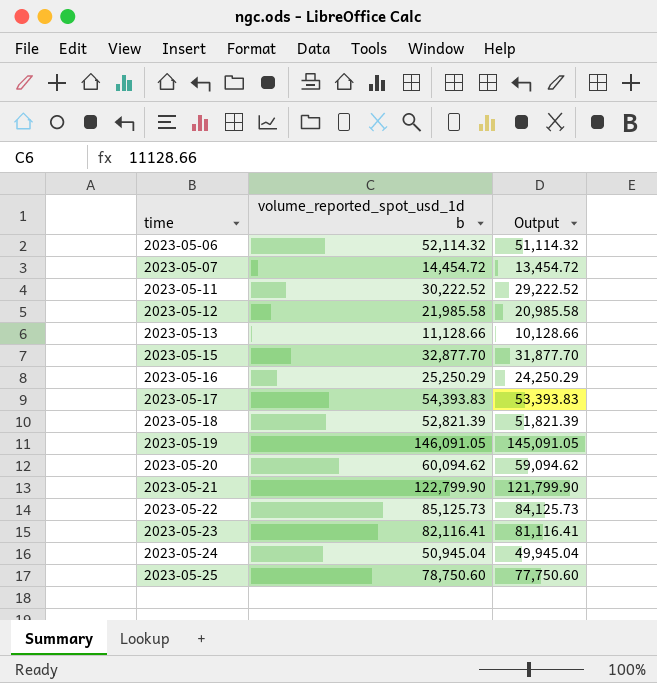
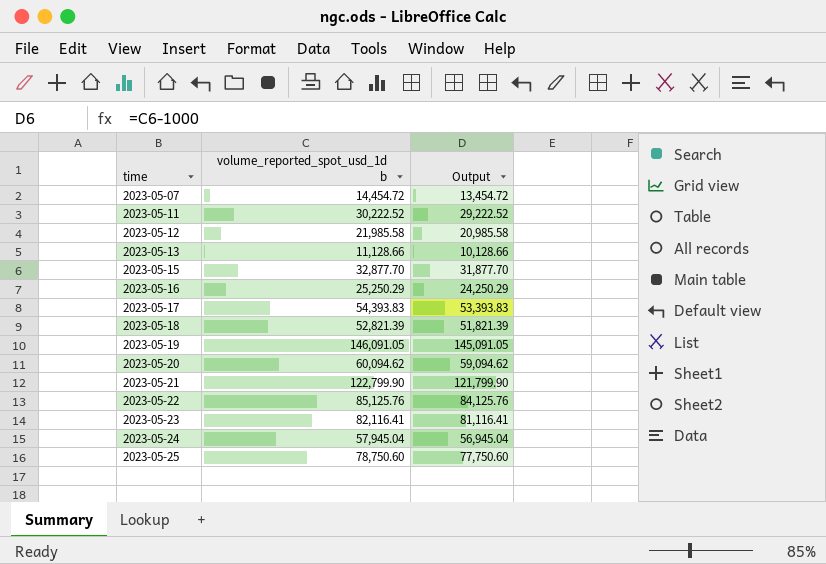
row 2023-05-06: 52,114.32 | 51,114.32 -> none
2023-05-22 | volume_reported_spot_usd_1d b: 85,125.73 -> 85,125.76
2023-05-22 | Output: 84,125.73 -> 84,125.76
2023-05-24 | volume_reported_spot_usd_1d b: 50,945.04 -> 57,945.04
2023-05-24 | Output: 49,945.04 -> 56,945.04

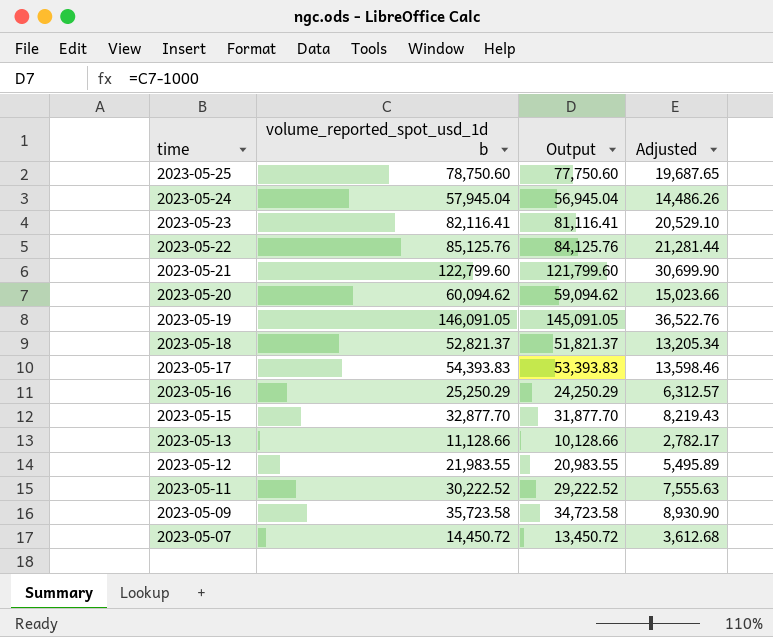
row order: time ascending -> time descending
column Adjusted | formula: none -> [volume_reported_spot_usd_1d b] * 0.25
2023-05-21 | volume_reported_spot_usd_1d b: 122,799.90 -> 122,799.60
2023-05-21 | Output: 121,799.90 -> 121,799.60
2023-05-18 | volume_reported_spot_usd_1d b: 52,821.39 -> 52,821.37
2023-05-18 | Output: 51,821.39 -> 51,821.37
2023-05-12 | volume_reported_spot_usd_1d b: 21,985.58 -> 21,983.55
2023-05-12 | Output: 20,985.58 -> 20,983.55
row 2023-05-09: none -> 35,723.58 | 34,723.58 | 8,930.90
2023-05-07 | volume_reported_spot_usd_1d b: 14,454.72 -> 14,450.72
2023-05-07 | Output: 13,454.72 -> 13,450.72

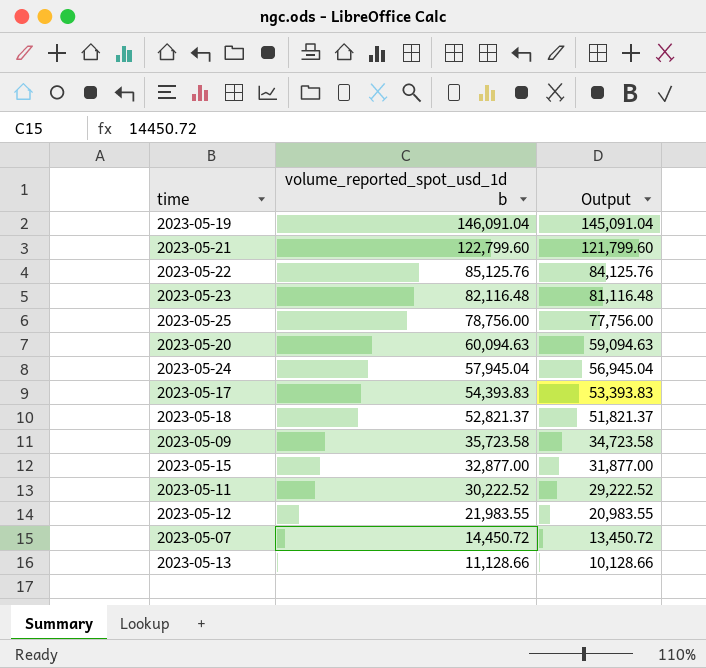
row order: time descending -> volume_reported_spot_usd_1d b descending
column Adjusted | formula: [volume_reported_spot_usd_1d b] * 0.25 -> none
row 2023-05-16: 25,250.29 | 24,250.29 | 6,312.57 -> none
2023-05-19 | volume_reported_spot_usd_1d b: 146,091.05 -> 146,091.04
2023-05-19 | Output: 145,091.05 -> 145,091.04
2023-05-23 | volume_reported_spot_usd_1d b: 82,116.41 -> 82,116.48
2023-05-23 | Output: 81,116.41 -> 81,116.48
2023-05-25 | volume_reported_spot_usd_1d b: 78,750.60 -> 78,756.00
2023-05-25 | Output: 77,750.60 -> 77,756.00
2023-05-20 | volume_reported_spot_usd_1d b: 60,094.62 -> 60,094.63
2023-05-20 | Output: 59,094.62 -> 59,094.63
2023-05-15 | volume_reported_spot_usd_1d b: 32,877.70 -> 32,877.00
2023-05-15 | Output: 31,877.70 -> 31,877.00

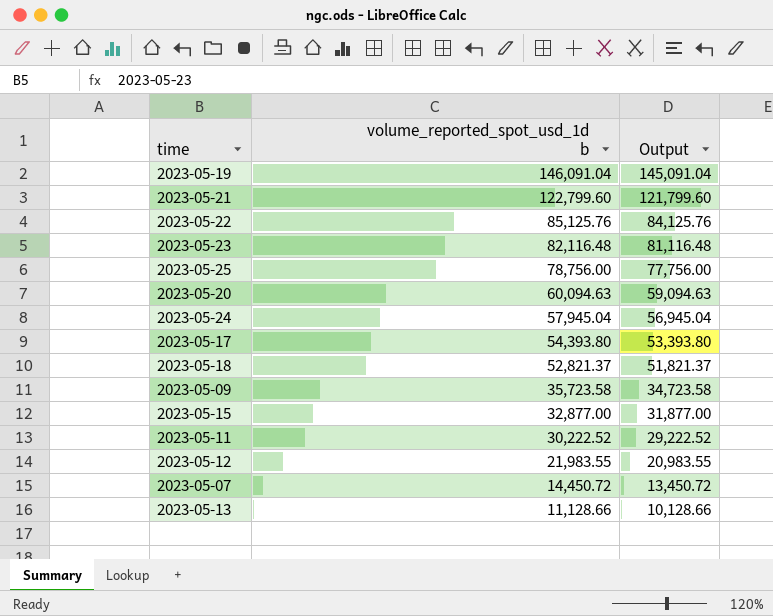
2023-05-17 | volume_reported_spot_usd_1d b: 54,393.83 -> 54,393.80
2023-05-17 | Output: 53,393.83 -> 53,393.80

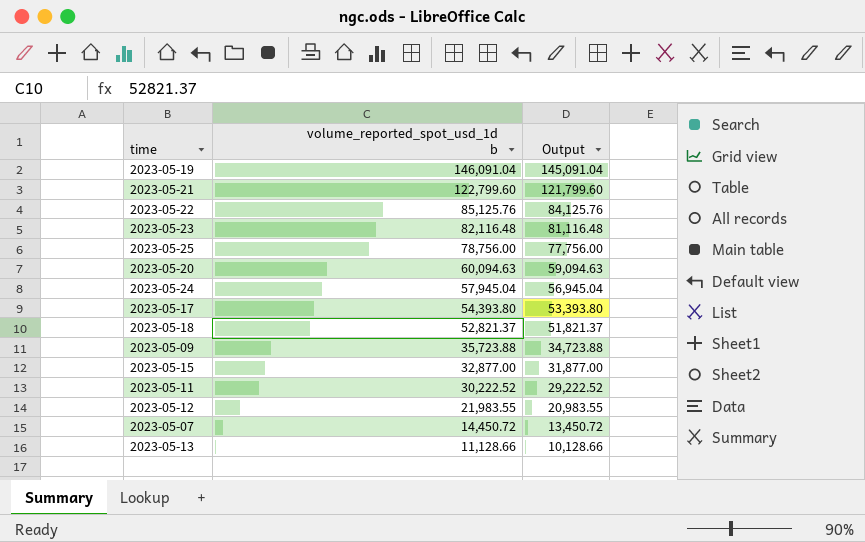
2023-05-09 | volume_reported_spot_usd_1d b: 35,723.58 -> 35,723.88
2023-05-09 | Output: 34,723.58 -> 34,723.88

